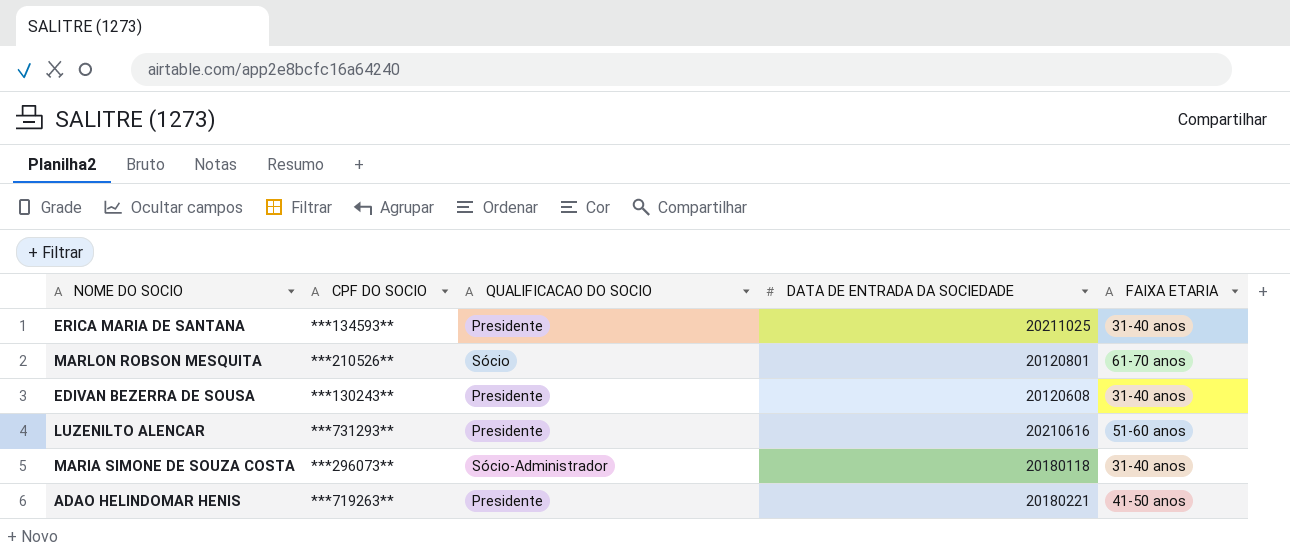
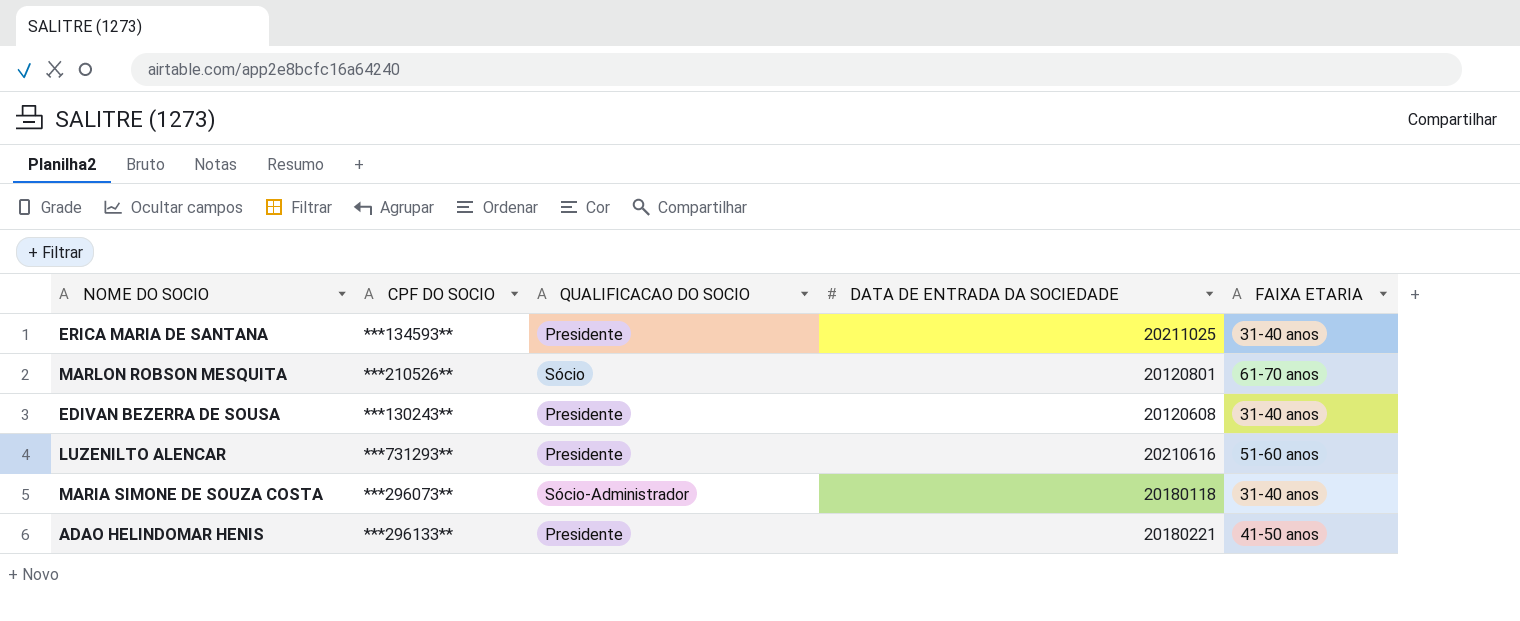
ADAO HELINDOMAR HENIS | CPF DO SOCIO: ***719263** -> ***296133**

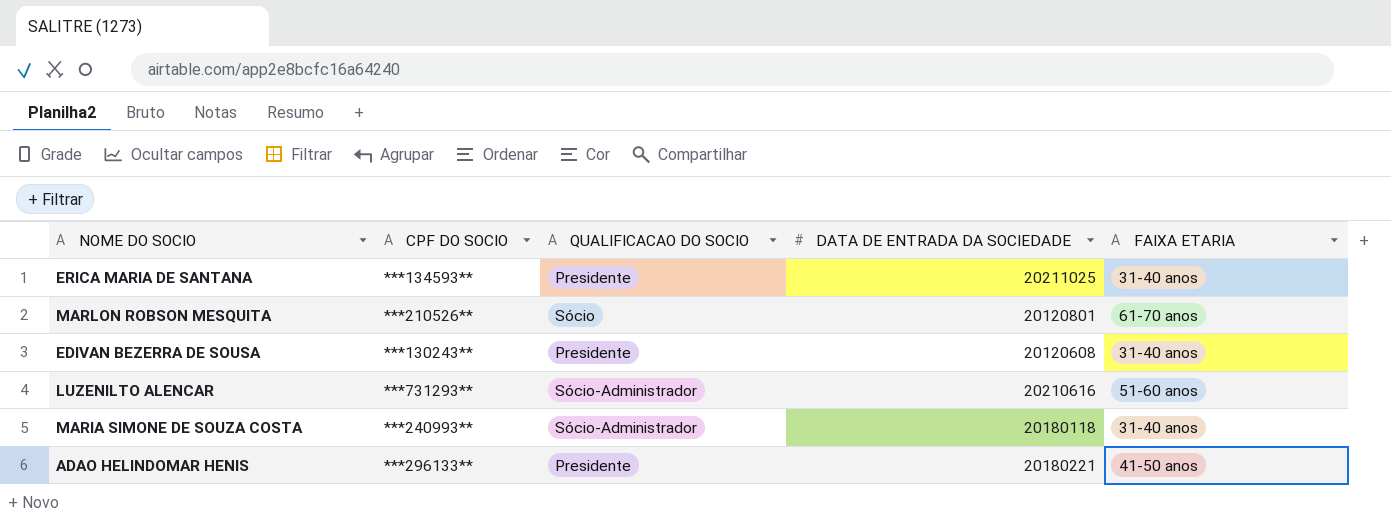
LUZENILTO ALENCAR | QUALIFICACAO DO SOCIO: Presidente -> Sócio-Administrador
MARIA SIMONE DE SOUZA COSTA | CPF DO SOCIO: ***296073** -> ***240993**

